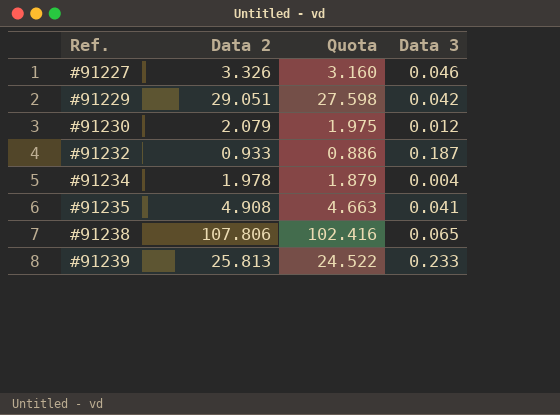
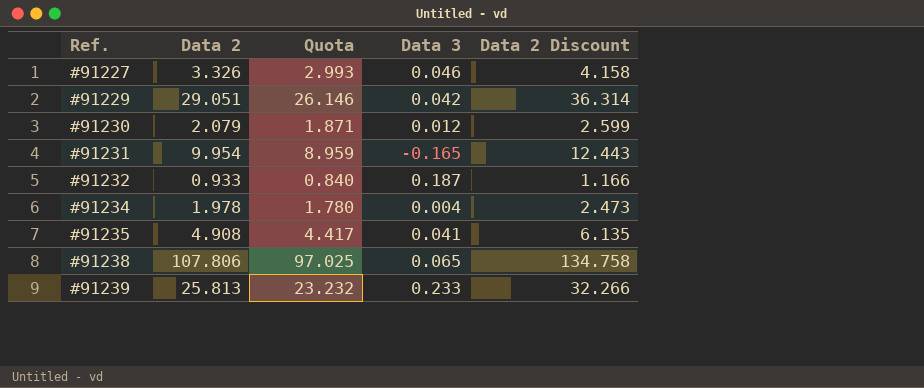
column Quota | formula: [Data 2] * 0.95 -> [Data 2] * 0.9
column Data 2 Discount | formula: none -> [Data 2] * 1.25
row #91231: none -> 9.954 | 8.959 | -0.165 | 12.443

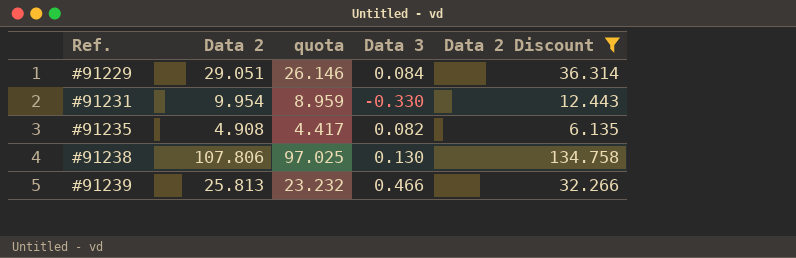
filter: none -> Data 2 Discount >= 6.135
column name: Quota -> quota
#91229 | Data 3: 0.042 -> 0.084
#91231 | Data 3: -0.165 -> -0.330
#91235 | Data 3: 0.041 -> 0.082
#91238 | Data 3: 0.065 -> 0.130
#91239 | Data 3: 0.233 -> 0.466

